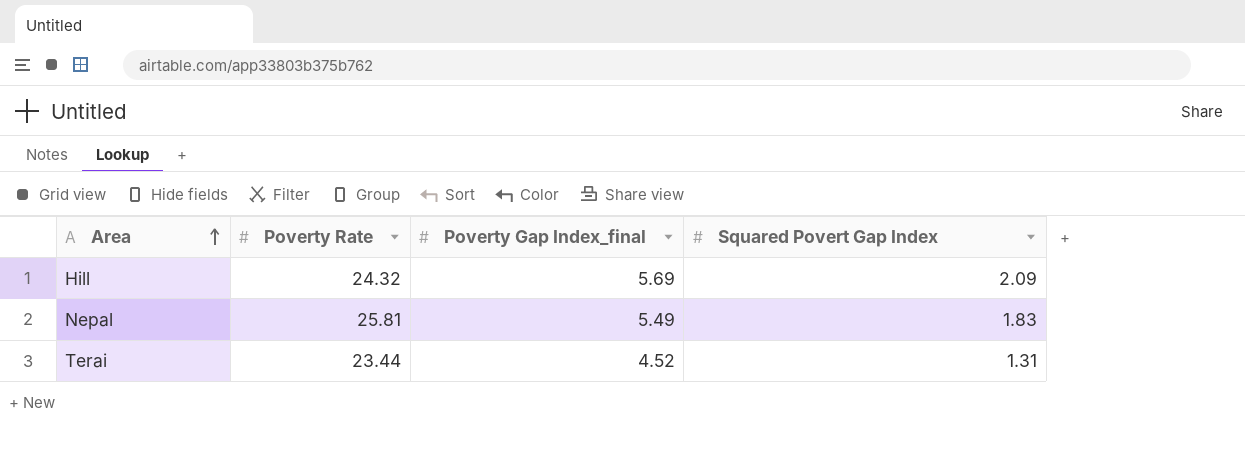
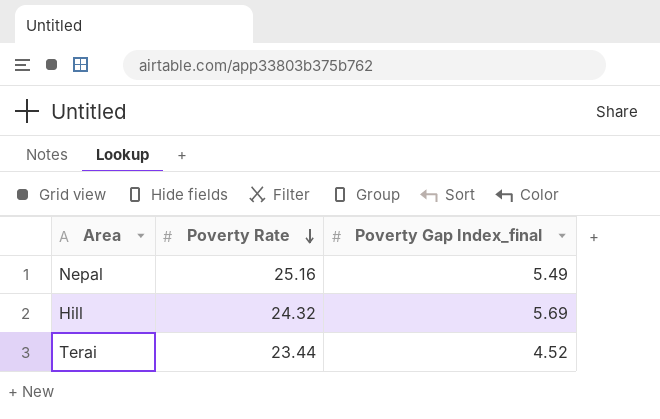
row order: Area ascending -> Poverty Rate descending
column Squared Povert Gap Index | position: 4 -> none
Nepal | Poverty Rate: 25.81 -> 25.16

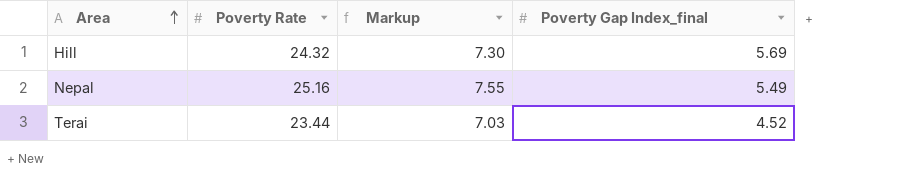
row order: Poverty Rate descending -> Area ascending
column Markup | formula: none -> [Poverty Rate] * 0.3

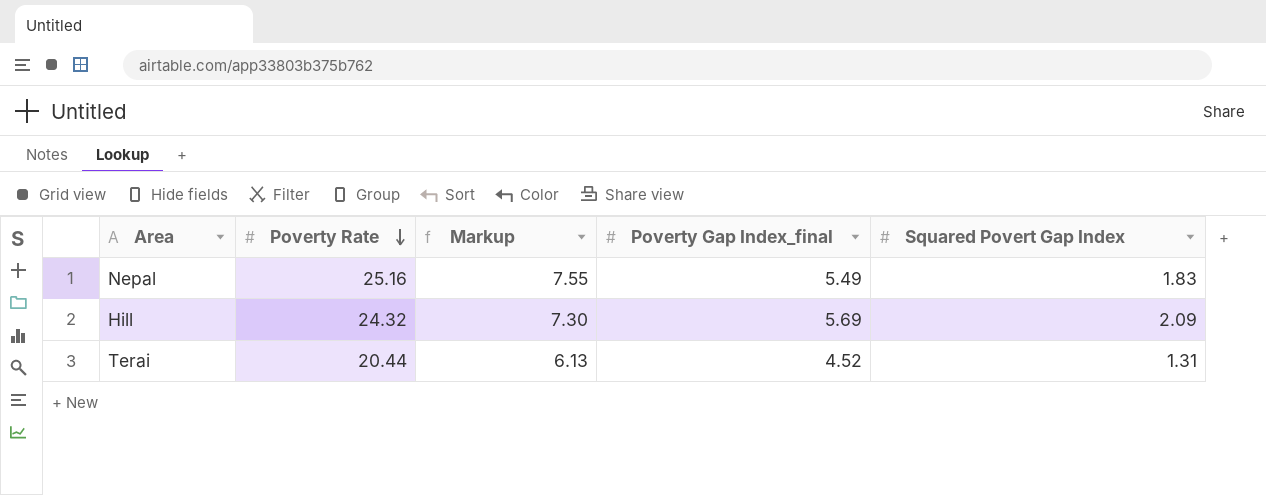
row order: Area ascending -> Poverty Rate descending
column Squared Povert Gap Index | position: none -> 5
Terai | Poverty Rate: 23.44 -> 20.44
Terai | Markup: 7.03 -> 6.13

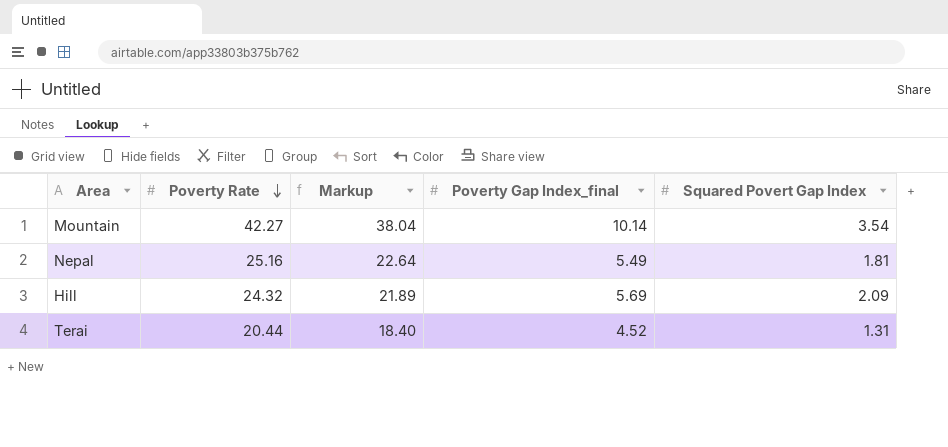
column Markup | formula: [Poverty Rate] * 0.3 -> [Poverty Rate] * 0.9
row Mountain: none -> 42.27 | 38.04 | 10.14 | 3.54
Nepal | Squared Povert Gap Index: 1.83 -> 1.81

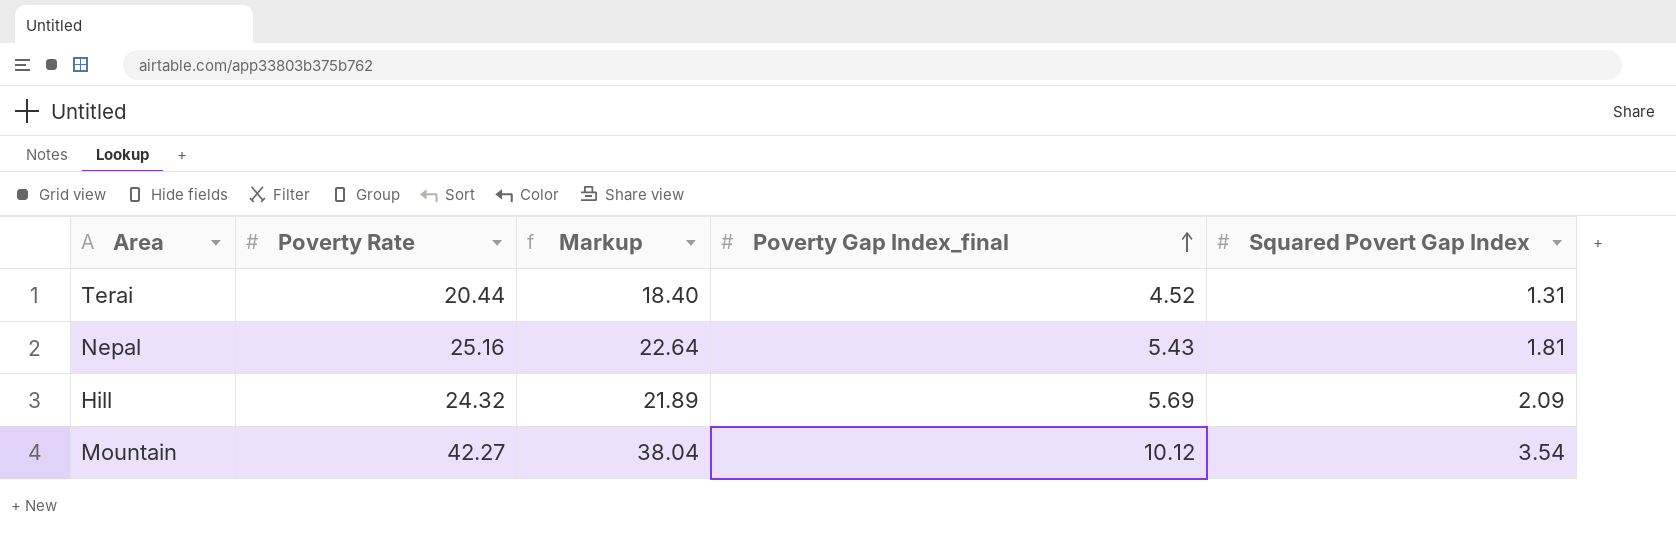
row order: Poverty Rate descending -> Poverty Gap Index_final ascending
Nepal | Poverty Gap Index_final: 5.49 -> 5.43
Mountain | Poverty Gap Index_final: 10.14 -> 10.12

